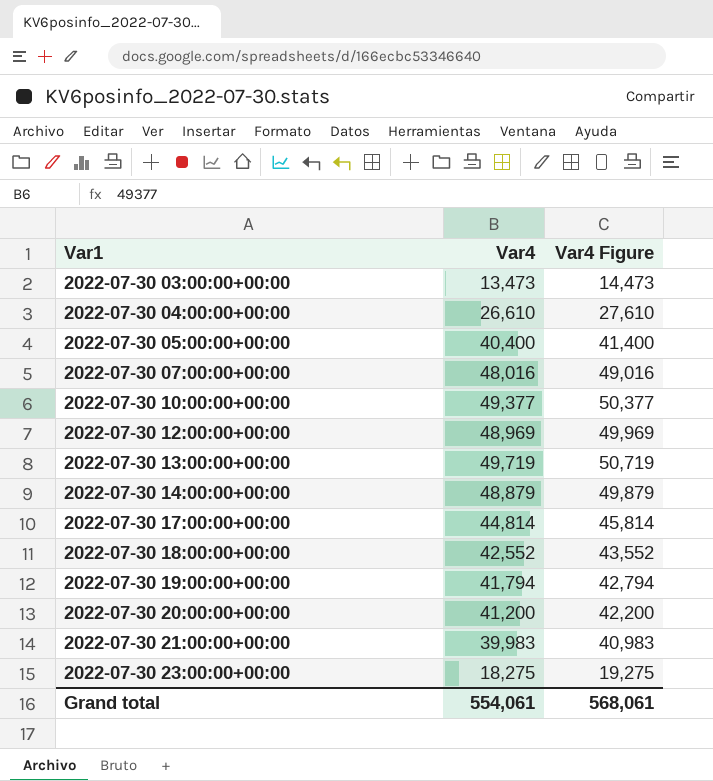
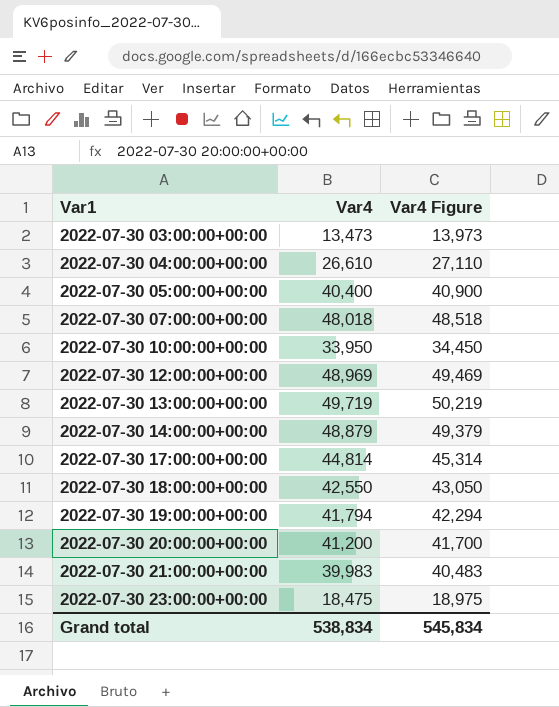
column Var4 Figure | formula: [Var4] + 1000 -> [Var4] + 500
2022-07-30 07:00:00+00:00 | Var4: 48,016 -> 48,018
2022-07-30 10:00:00+00:00 | Var4: 49,377 -> 33,950
2022-07-30 18:00:00+00:00 | Var4: 42,552 -> 42,550
2022-07-30 23:00:00+00:00 | Var4: 18,275 -> 18,475
Grand total | Var4: 554,061 -> 538,834
Grand total | Var4 Figure: 568,061 -> 545,834

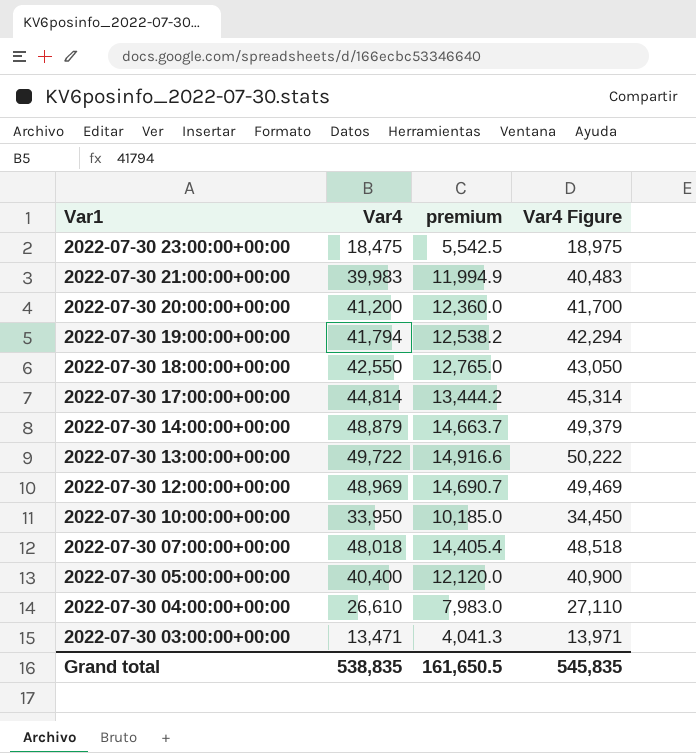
row order: Var1 ascending -> Var1 descending
column premium | formula: none -> [Var4] * 0.3
2022-07-30 13:00:00+00:00 | Var4: 49,719 -> 49,722
2022-07-30 13:00:00+00:00 | Var4 Figure: 50,219 -> 50,222
2022-07-30 03:00:00+00:00 | Var4: 13,473 -> 13,471
2022-07-30 03:00:00+00:00 | Var4 Figure: 13,973 -> 13,971
Grand total | Var4: 538,834 -> 538,835
Grand total | Var4 Figure: 545,834 -> 545,835

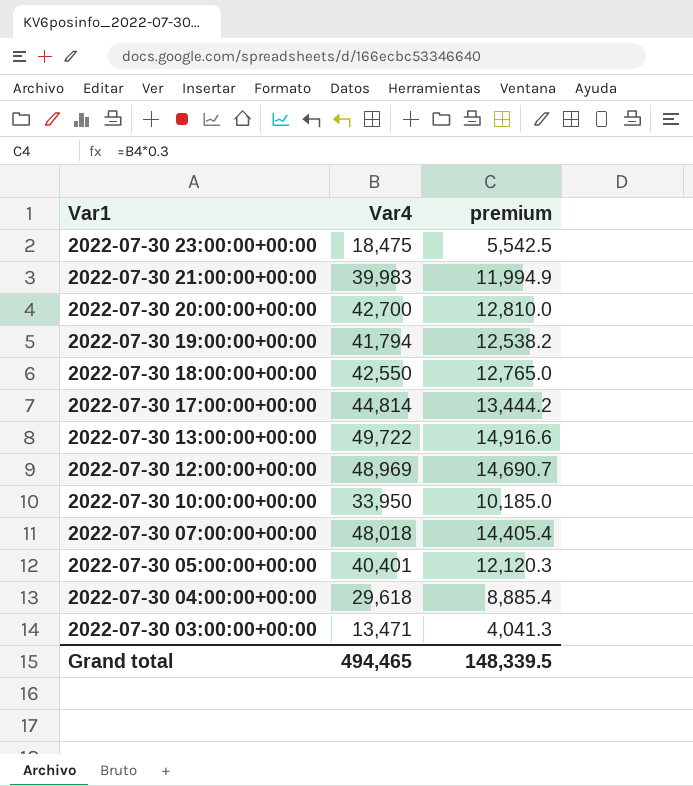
column Var4 Figure | formula: [Var4] + 500 -> none
row 2022-07-30 14:00:00+00:00: 48,879 | 14,663.7 | 49,379 -> none
2022-07-30 20:00:00+00:00 | Var4: 41,200 -> 42,700
2022-07-30 20:00:00+00:00 | premium: 12,360.0 -> 12,810.0
2022-07-30 05:00:00+00:00 | Var4: 40,400 -> 40,401
2022-07-30 05:00:00+00:00 | premium: 12,120.0 -> 12,120.3
2022-07-30 04:00:00+00:00 | Var4: 26,610 -> 29,618
2022-07-30 04:00:00+00:00 | premium: 7,983.0 -> 8,885.4
Grand total | Var4: 538,835 -> 494,465
Grand total | premium: 161,650.5 -> 148,339.5

